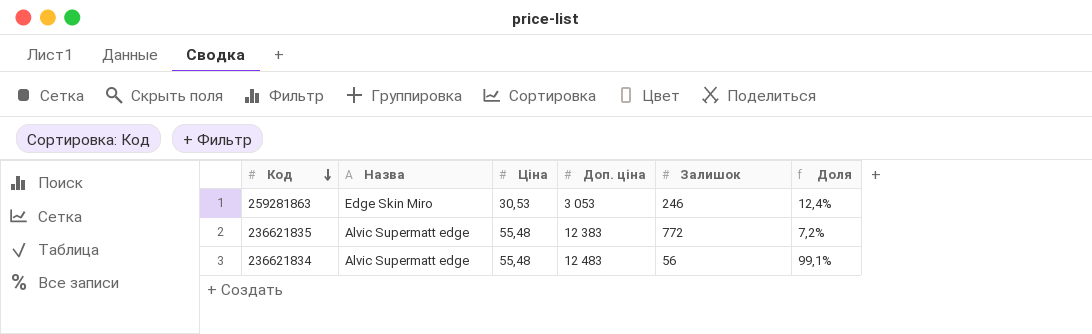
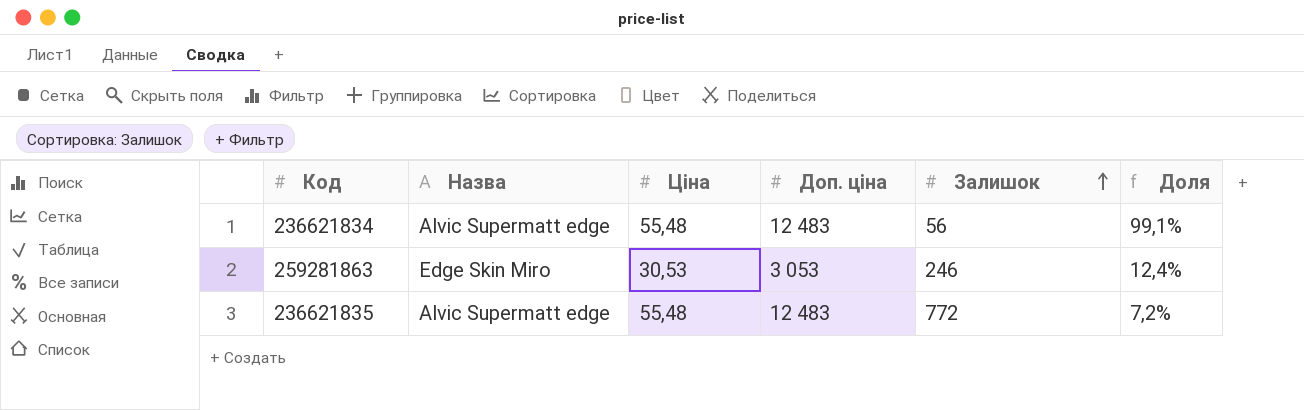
row order: Код descending -> Залишок ascending
236621835 | Доп. ціна: 12 383 -> 12 483

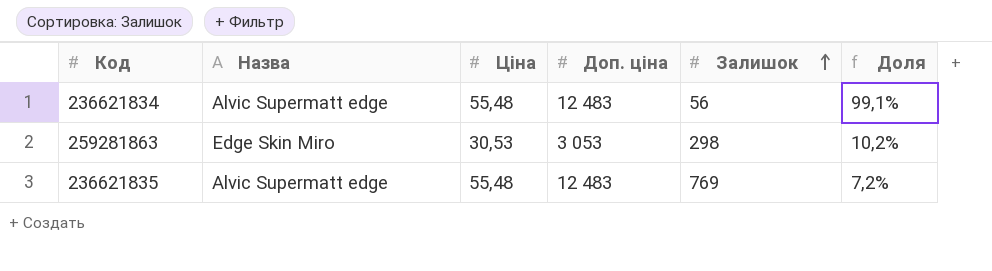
259281863 | Залишок: 246 -> 298
259281863 | Доля: 12,4% -> 10,2%
236621835 | Залишок: 772 -> 769

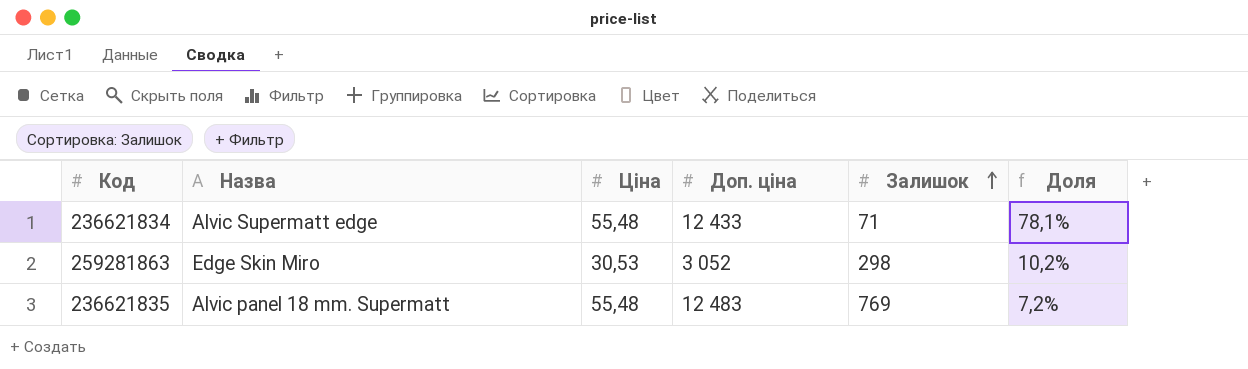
236621834 | Доп. ціна: 12 483 -> 12 433
236621834 | Залишок: 56 -> 71
236621834 | Доля: 99,1% -> 78,1%
259281863 | Доп. ціна: 3 053 -> 3 052
236621835 | Назва: Alvic Supermatt edge -> Alvic panel 18 mm. Supermatt

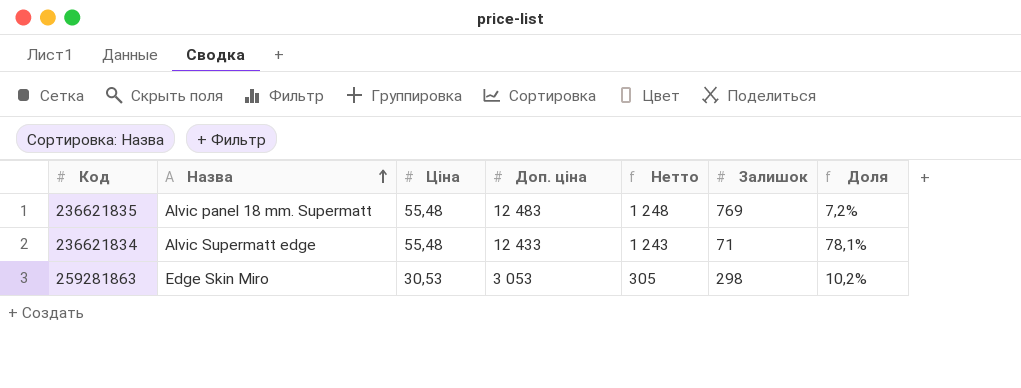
row order: Залишок ascending -> Назва ascending
column Нетто | formula: none -> [Доп. ціна] * 0,1
259281863 | Доп. ціна: 3 052 -> 3 053

